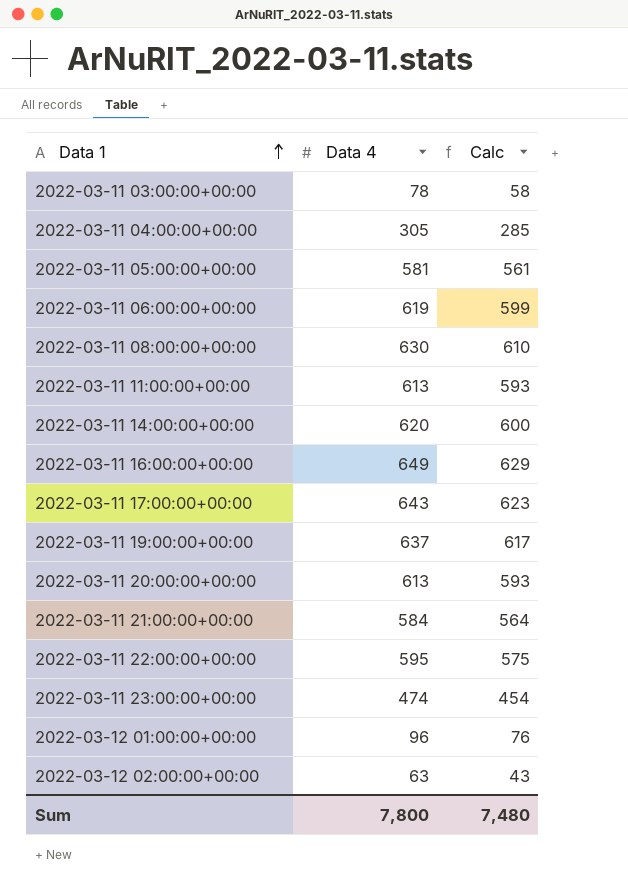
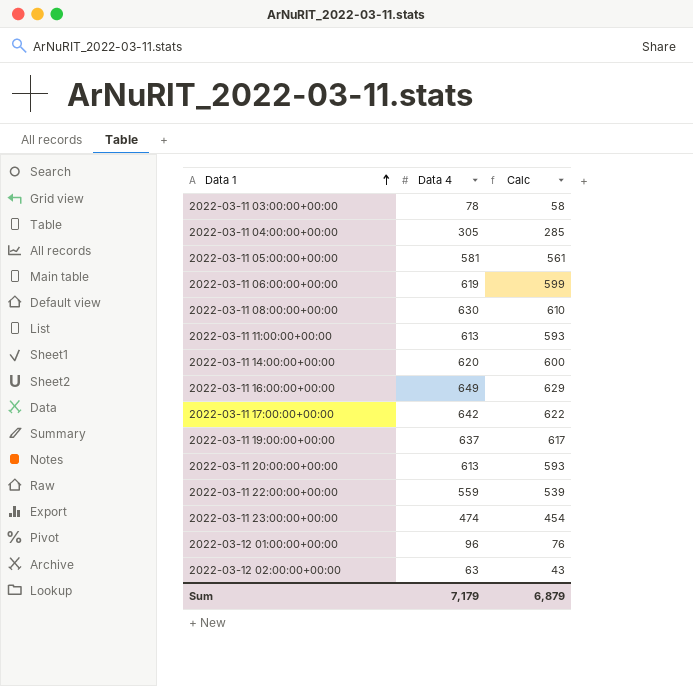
row 2022-03-11 21:00:00+00:00: 584 | 564 -> none
2022-03-11 17:00:00+00:00 | Data 4: 643 -> 642
2022-03-11 17:00:00+00:00 | Calc: 623 -> 622
2022-03-11 22:00:00+00:00 | Data 4: 595 -> 559
2022-03-11 22:00:00+00:00 | Calc: 575 -> 539
Sum | Data 4: 7,800 -> 7,179
Sum | Calc: 7,480 -> 6,879

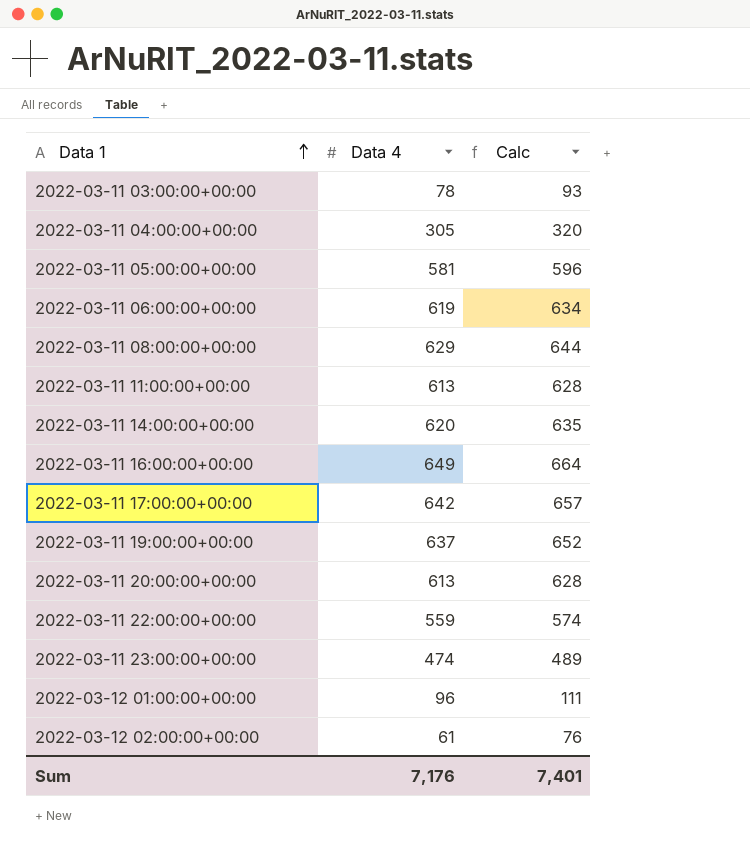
column Calc | formula: [Data 4] - 20 -> [Data 4] + 15
2022-03-11 08:00:00+00:00 | Data 4: 630 -> 629
2022-03-12 02:00:00+00:00 | Data 4: 63 -> 61
Sum | Data 4: 7,179 -> 7,176
Sum | Calc: 6,879 -> 7,401

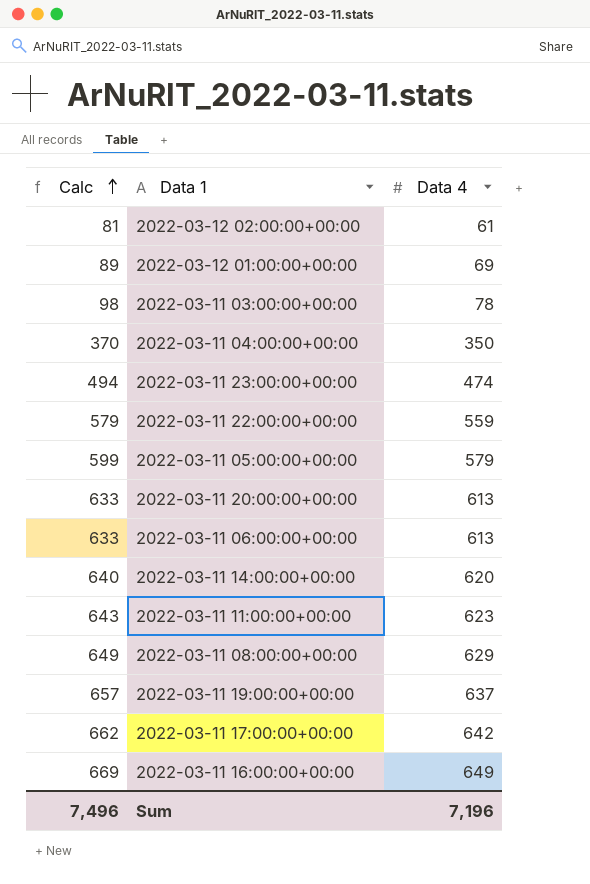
row order: Data 1 ascending -> Calc ascending
column Calc | formula: [Data 4] + 15 -> [Data 4] + 20
column Calc | position: 3 -> 1
2022-03-12 01:00:00+00:00 | Data 4: 96 -> 69
2022-03-11 04:00:00+00:00 | Data 4: 305 -> 350
2022-03-11 05:00:00+00:00 | Data 4: 581 -> 579
2022-03-11 06:00:00+00:00 | Data 4: 619 -> 613
2022-03-11 11:00:00+00:00 | Data 4: 613 -> 623
Sum | Calc: 7,401 -> 7,496
Sum | Data 4: 7,176 -> 7,196

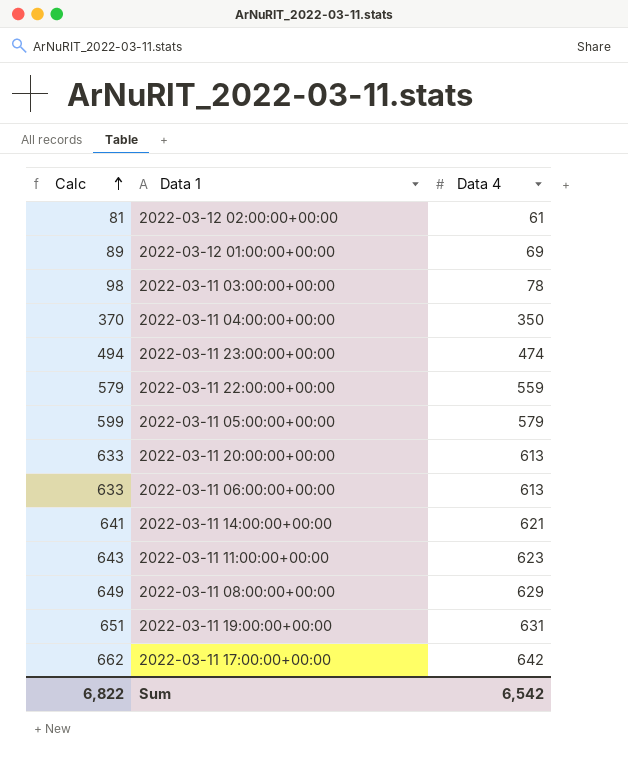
row 2022-03-11 16:00:00+00:00: 669 | 649 -> none
2022-03-11 14:00:00+00:00 | Calc: 640 -> 641
2022-03-11 14:00:00+00:00 | Data 4: 620 -> 621
2022-03-11 19:00:00+00:00 | Calc: 657 -> 651
2022-03-11 19:00:00+00:00 | Data 4: 637 -> 631
Sum | Calc: 7,496 -> 6,822
Sum | Data 4: 7,196 -> 6,542

